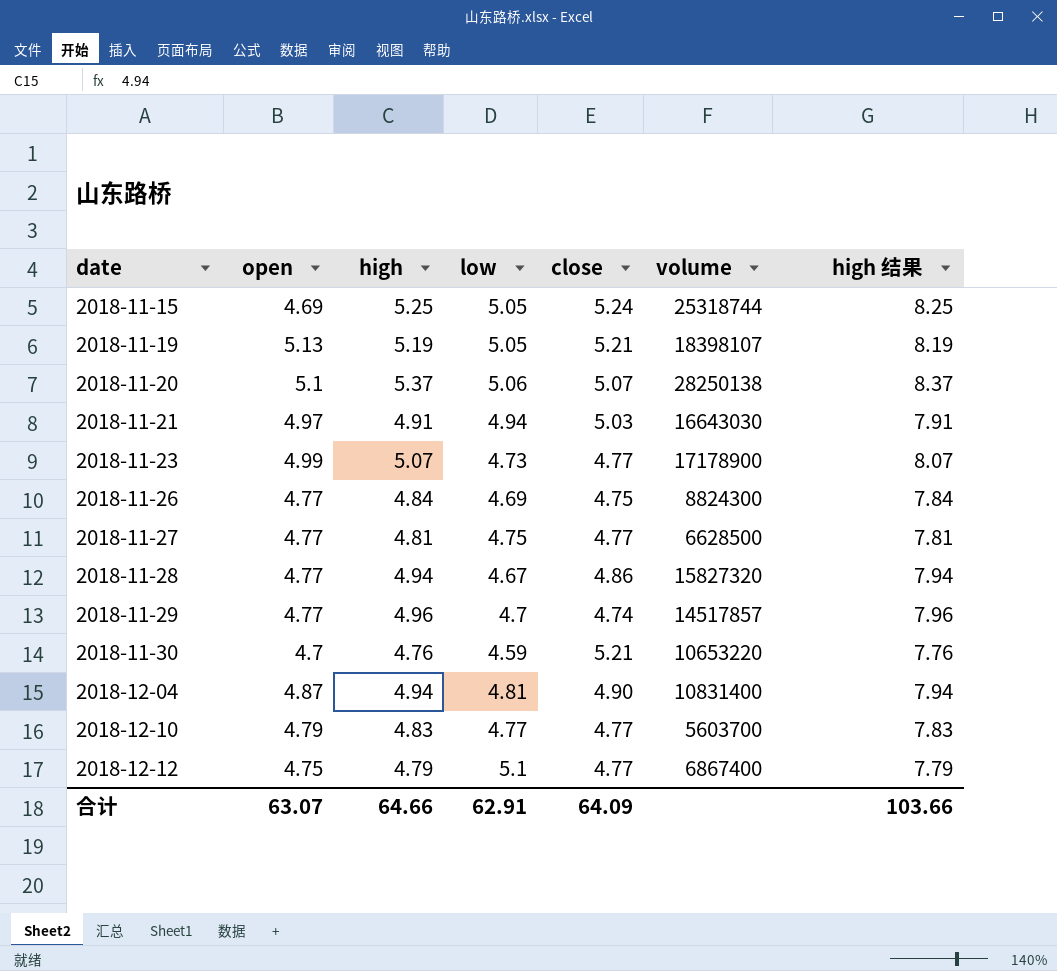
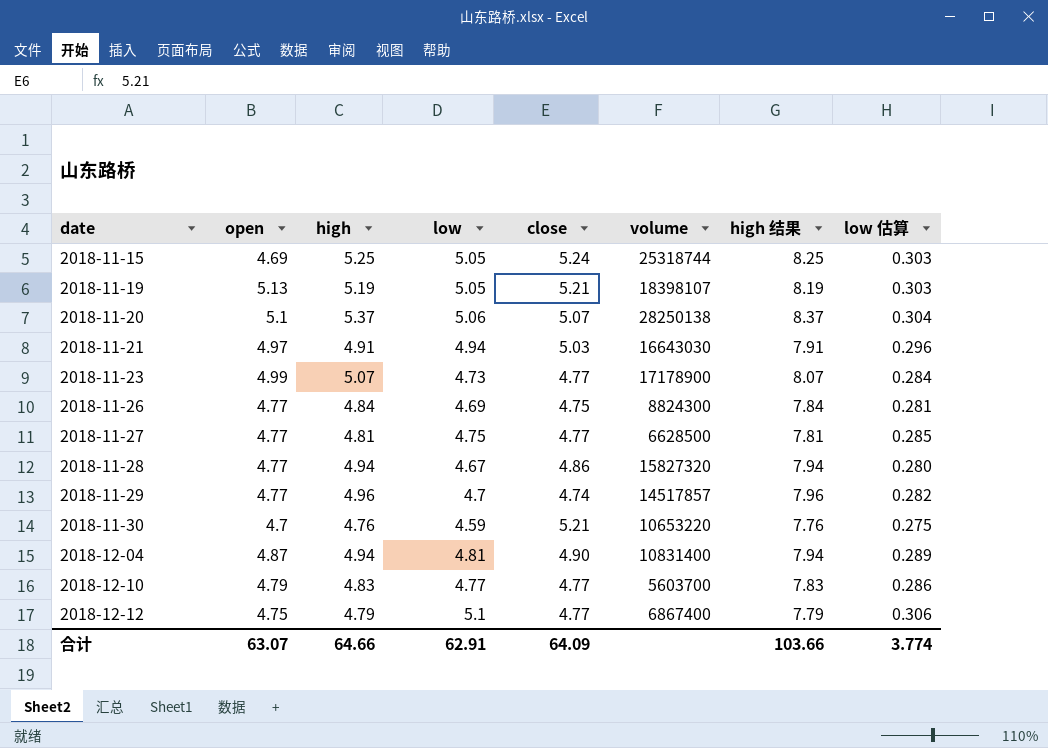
column low 估算 | formula: none -> [low] * 0.06

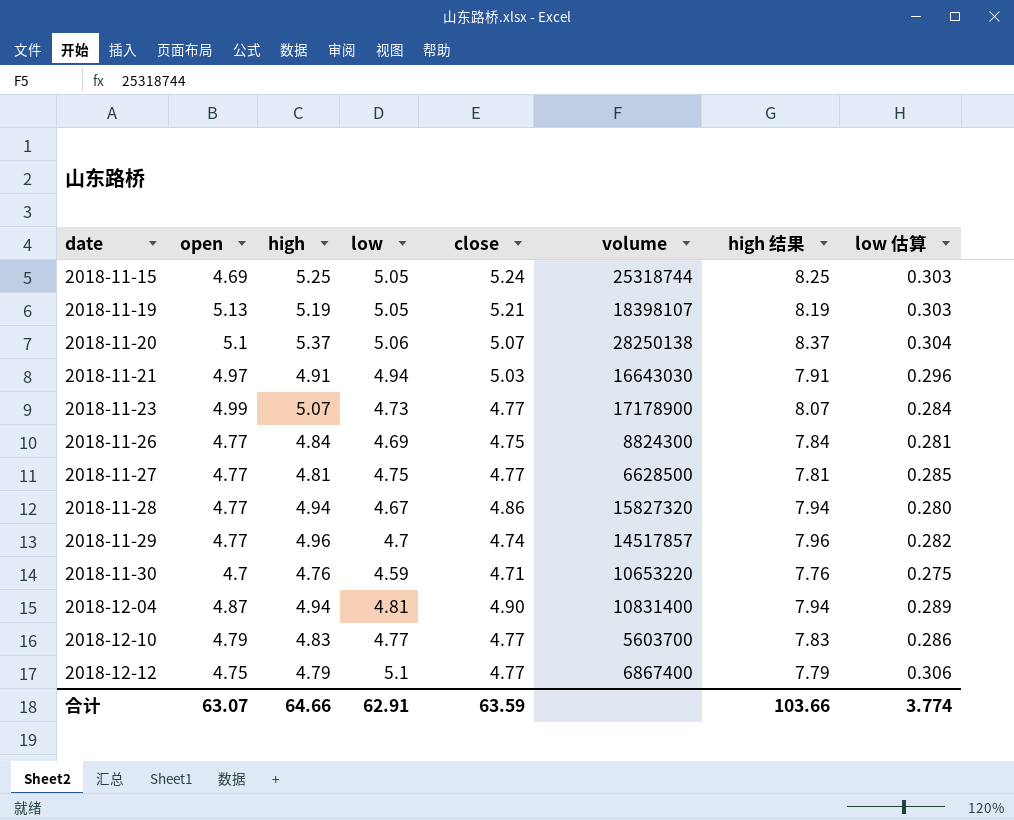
2018-11-30 | close: 5.21 -> 4.71
合计 | close: 64.09 -> 63.59

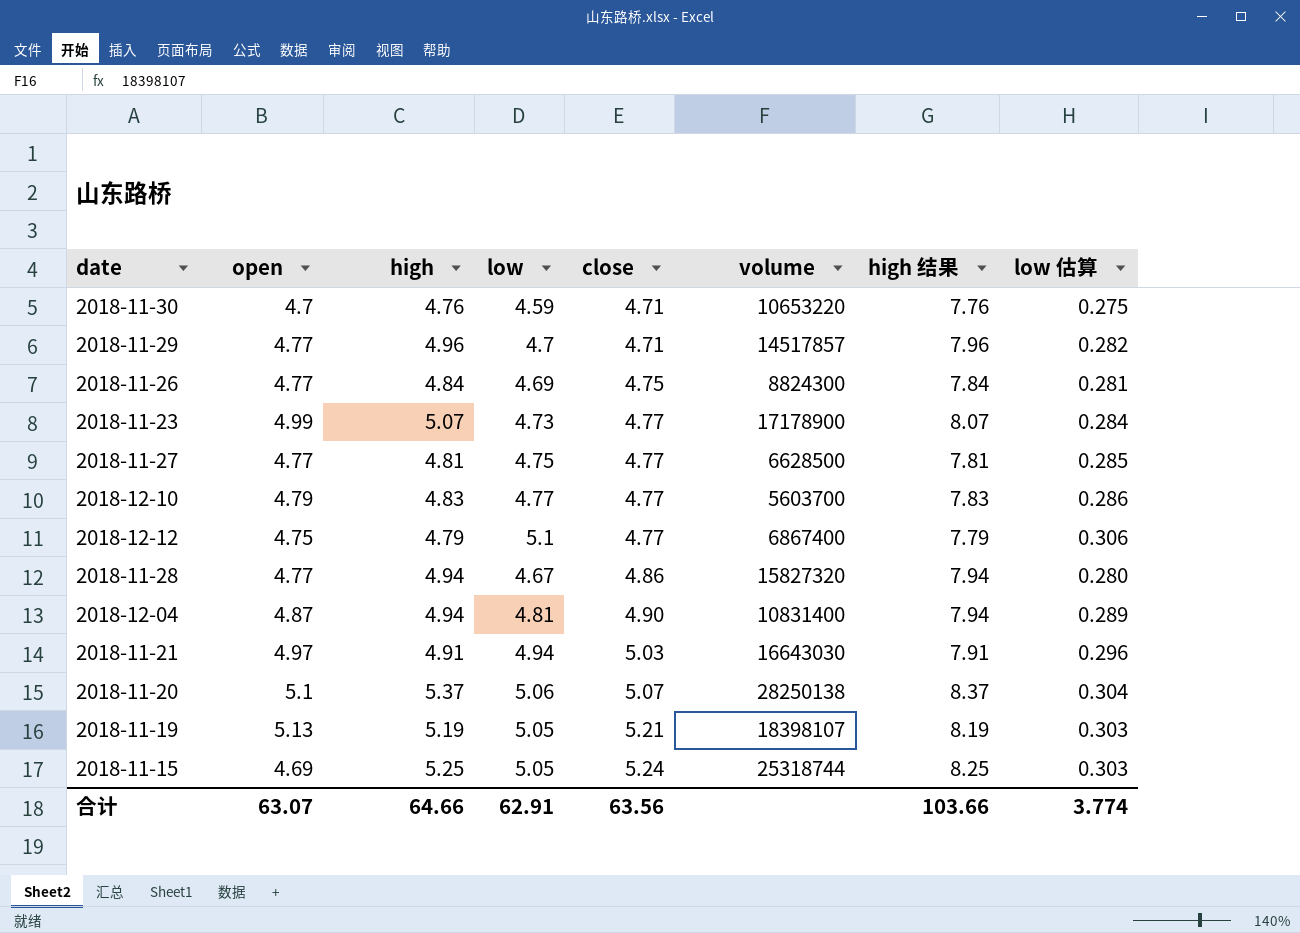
row order: date ascending -> close ascending
2018-11-29 | close: 4.74 -> 4.71
合计 | close: 63.59 -> 63.56

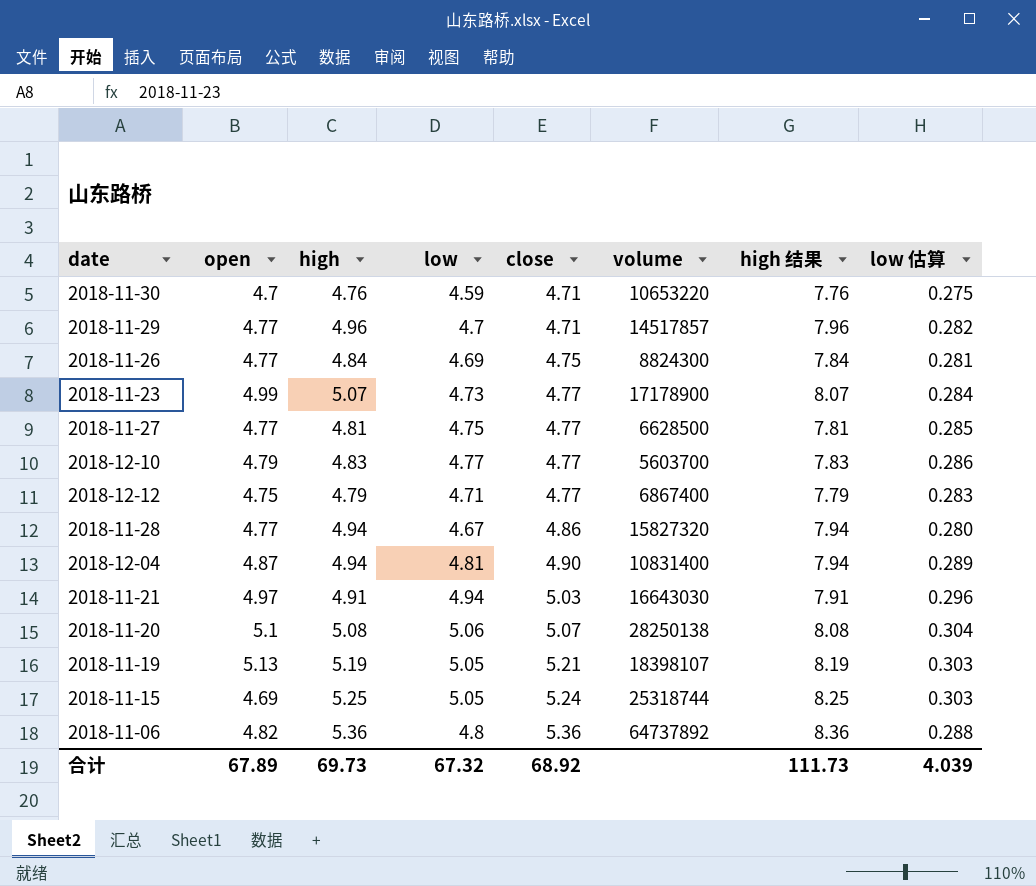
2018-12-12 | low: 5.1 -> 4.71
2018-12-12 | low 估算: 0.306 -> 0.283
2018-11-20 | high: 5.37 -> 5.08
2018-11-20 | high 结果: 8.37 -> 8.08
row 2018-11-06: none -> 4.82 | 5.36 | 4.8 | 5.36 | 64737892 | 8.36 | 0.288
合计 | open: 63.07 -> 67.89
合计 | high: 64.66 -> 69.73
合计 | low: 62.91 -> 67.32
合计 | close: 63.56 -> 68.92
合计 | high 结果: 103.66 -> 111.73
合计 | low 估算: 3.774 -> 4.039

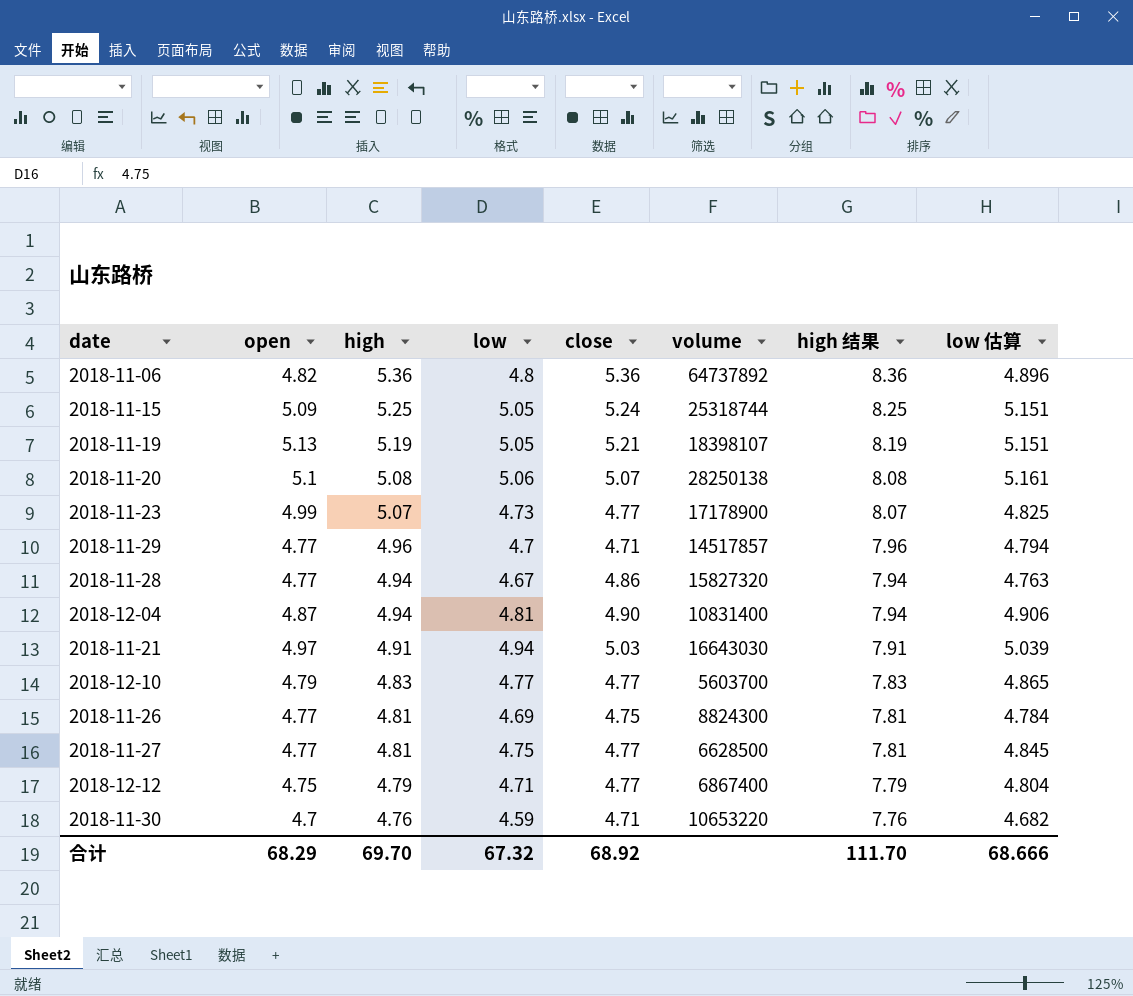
row order: close ascending -> high descending
column low 估算 | formula: [low] * 0.06 -> [low] * 1.02
2018-11-15 | open: 4.69 -> 5.09
2018-11-26 | high: 4.84 -> 4.81
2018-11-26 | high 结果: 7.84 -> 7.81
合计 | open: 67.89 -> 68.29
合计 | high: 69.73 -> 69.70
合计 | high 结果: 111.73 -> 111.70
合计 | low 估算: 4.039 -> 68.666

